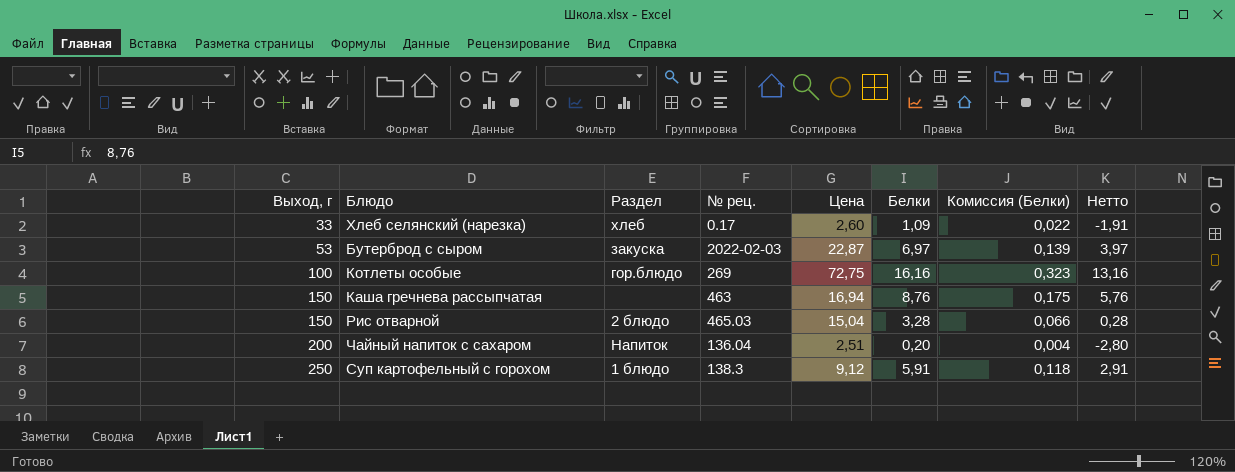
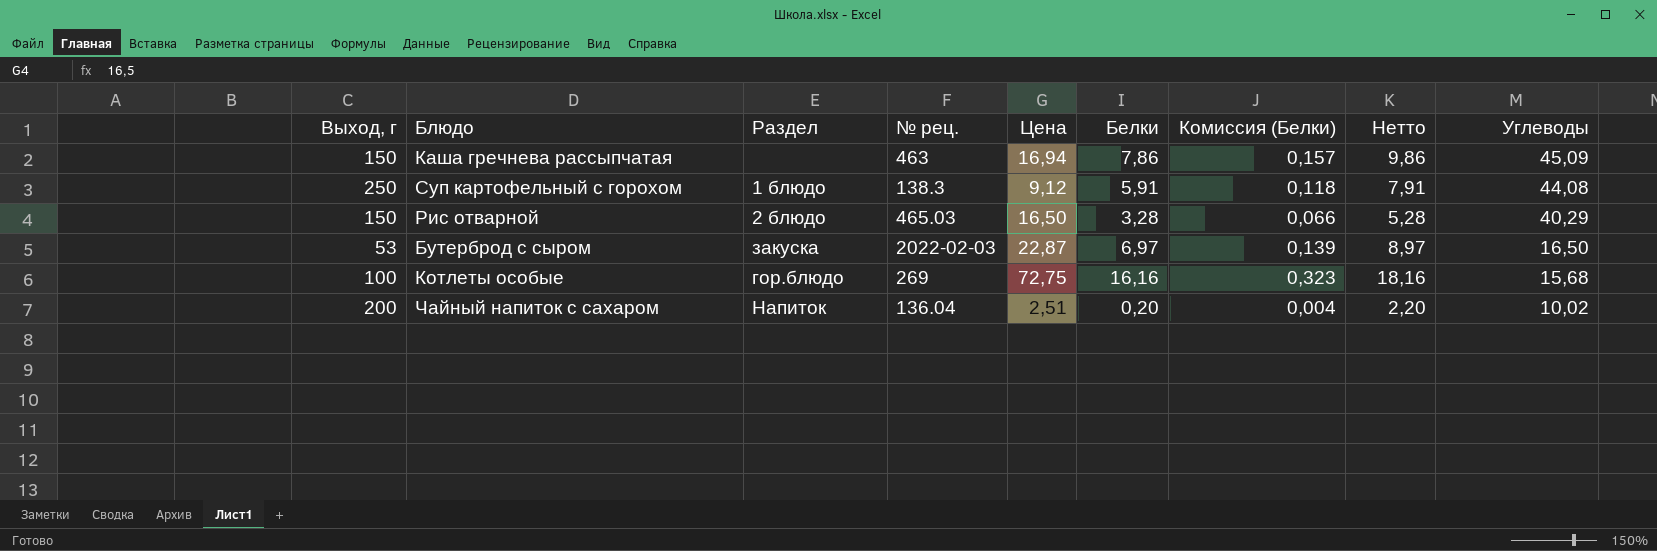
row order: Выход, г ascending -> Углеводы descending
column Нетто | formula: [Белки] - 3 -> [Белки] + 2
column Углеводы | position: none -> 9
row Хлеб селянский (нарезка): 33 | хлеб | 0.17 | 2,60 | 1,09 | 0,022 | -1,91 -> none
Каша гречнева рассыпчатая | Белки: 8,76 -> 7,86
Каша гречнева рассыпчатая | Комиссия (Белки): 0,175 -> 0,157
Рис отварной | Цена: 15,04 -> 16,50

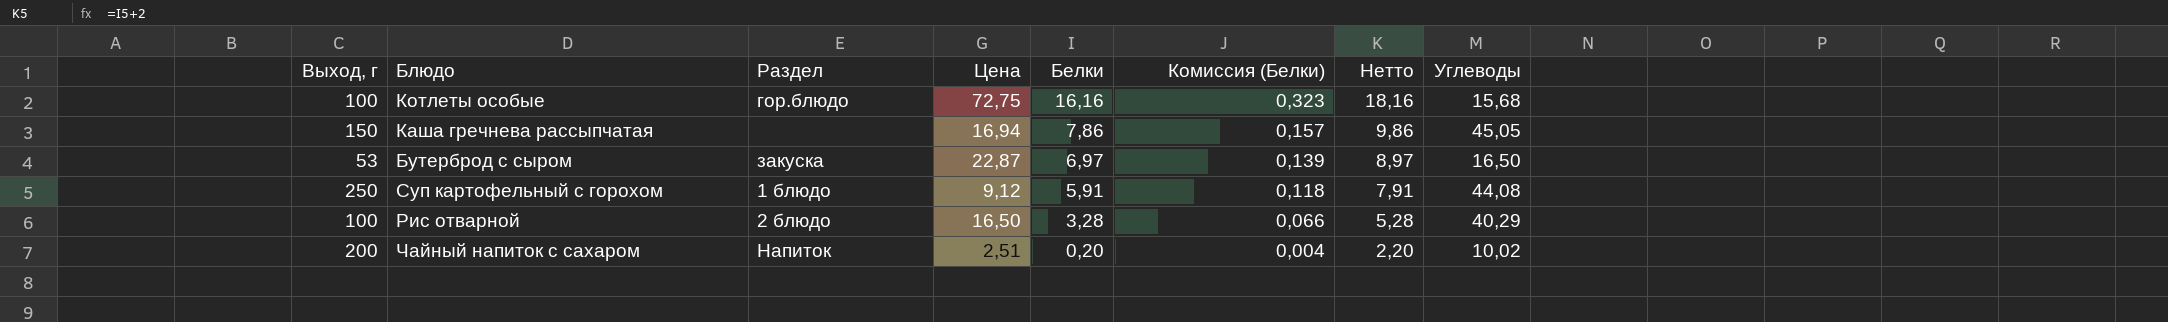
row order: Углеводы descending -> Белки descending
column № рец. | position: 4 -> none
Каша гречнева рассыпчатая | Углеводы: 45,09 -> 45,05
Рис отварной | Выход, г: 150 -> 100

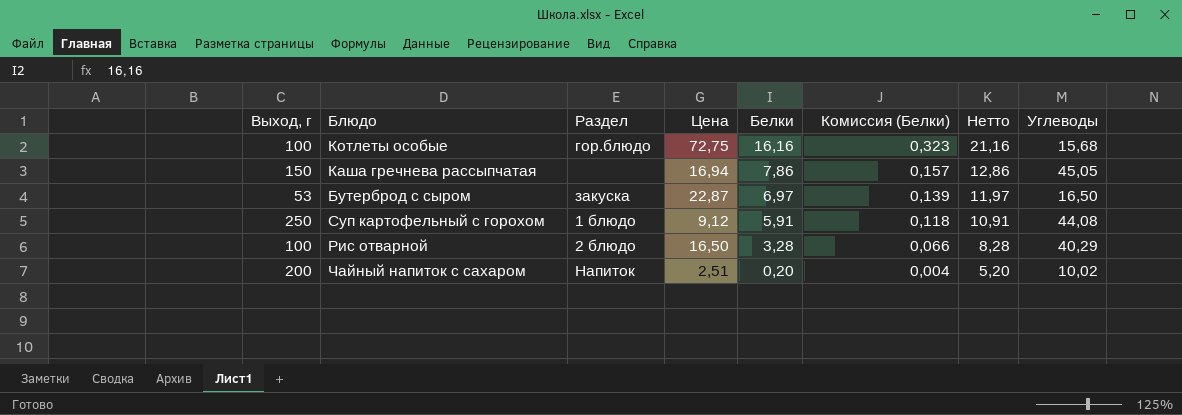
column Нетто | formula: [Белки] + 2 -> [Белки] + 5

